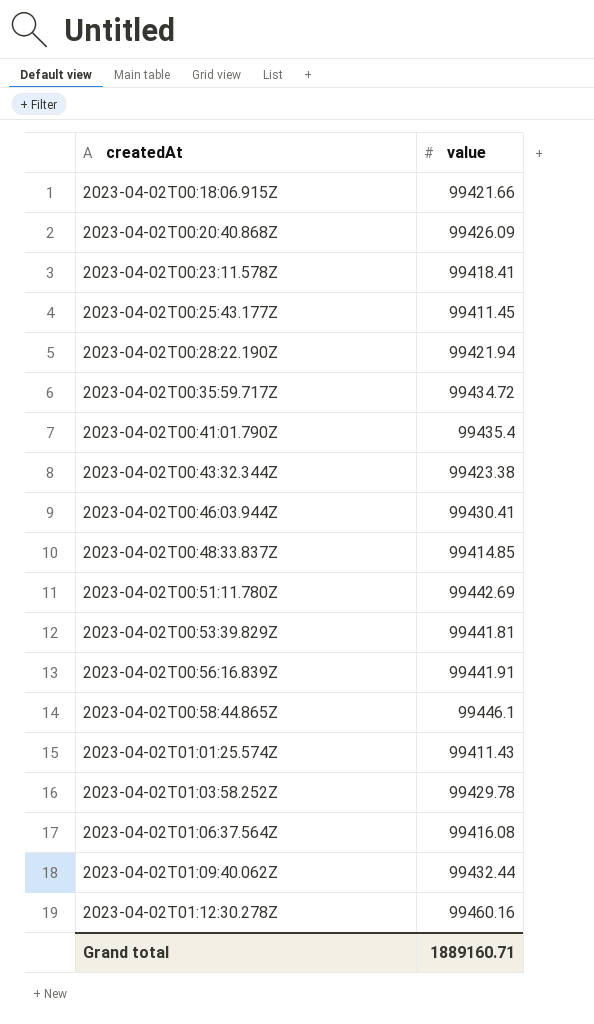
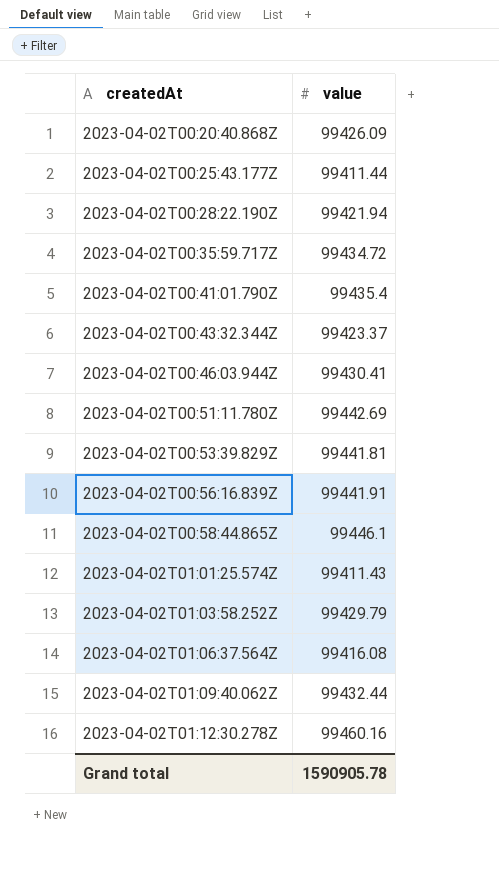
row 2023-04-02T00:18:06.915Z: 99421.66 -> none
row 2023-04-02T00:23:11.578Z: 99418.41 -> none
row 2023-04-02T00:48:33.837Z: 99414.85 -> none
2023-04-02T00:25:43.177Z | value: 99411.45 -> 99411.44
2023-04-02T00:43:32.344Z | value: 99423.38 -> 99423.37
2023-04-02T01:03:58.252Z | value: 99429.78 -> 99429.79
Grand total | value: 1889160.71 -> 1590905.78

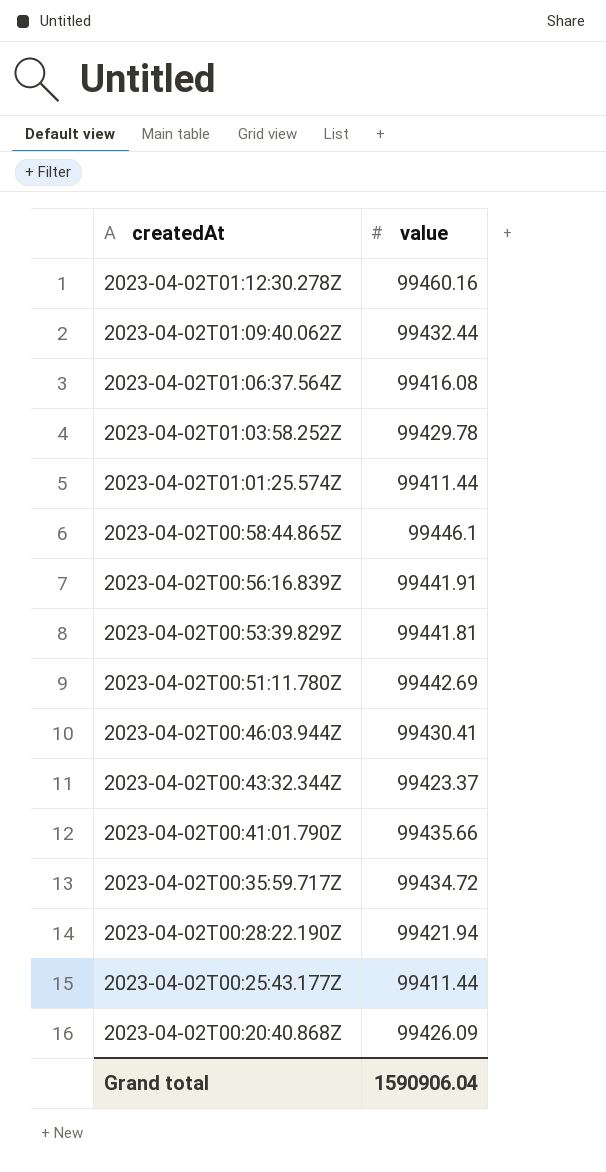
row order: createdAt ascending -> createdAt descending
2023-04-02T01:03:58.252Z | value: 99429.79 -> 99429.78
2023-04-02T01:01:25.574Z | value: 99411.43 -> 99411.44
2023-04-02T00:41:01.790Z | value: 99435.4 -> 99435.66
Grand total | value: 1590905.78 -> 1590906.04

